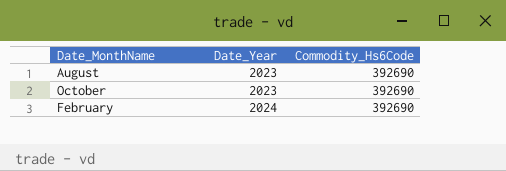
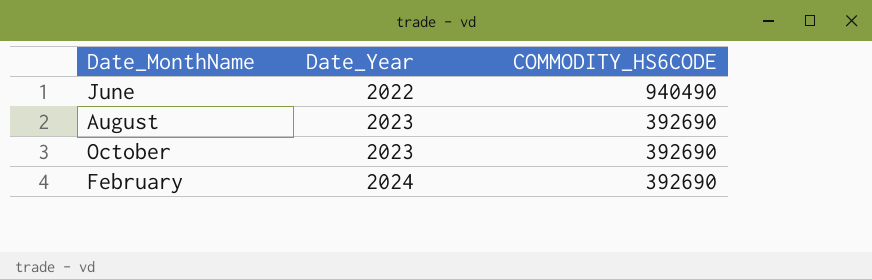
column name: Commodity_Hs6Code -> COMMODITY_HS6CODE
row June: none -> 2022 | 940490

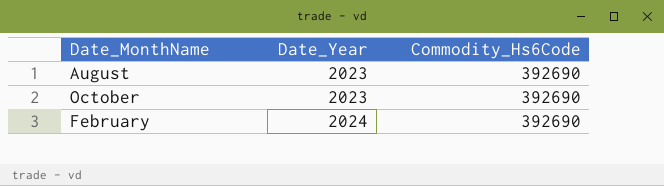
column name: COMMODITY_HS6CODE -> Commodity_Hs6Code
row June: 2022 | 940490 -> none

